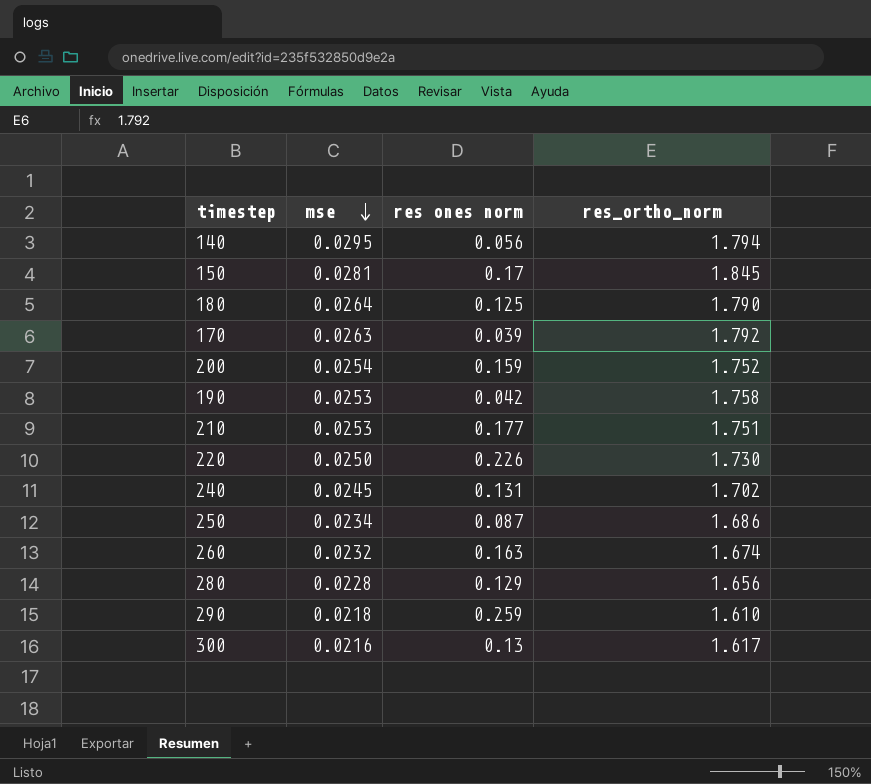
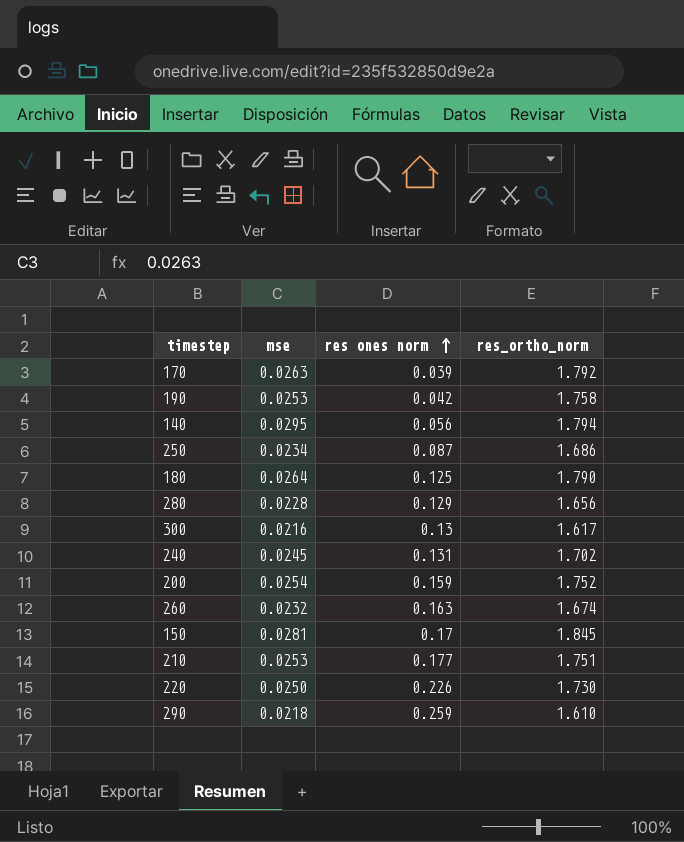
row order: mse descending -> res ones norm ascending

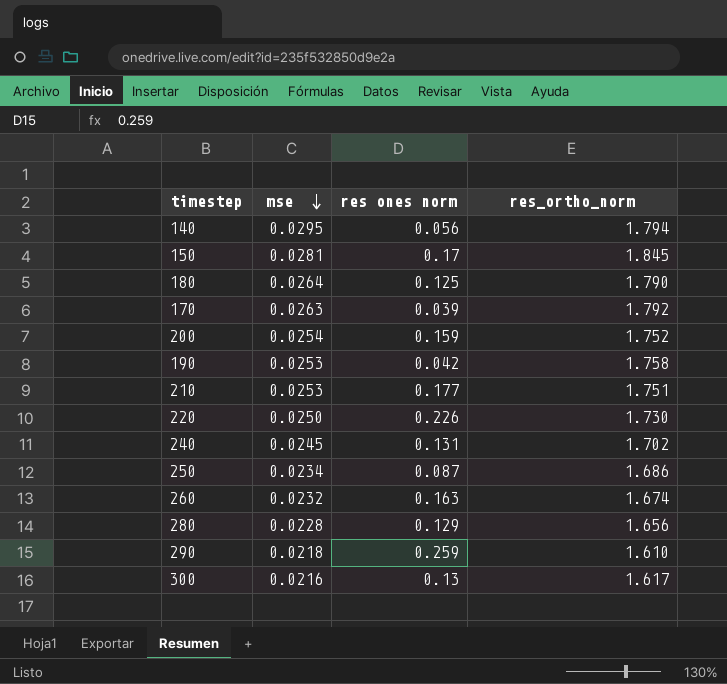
row order: res ones norm ascending -> mse descending

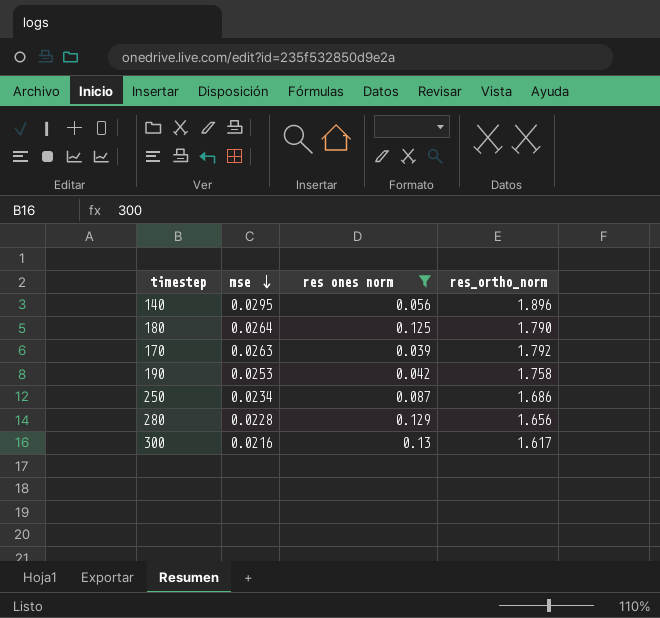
filter: none -> res ones norm <= 0.13
140 | res_ortho_norm: 1.794 -> 1.896

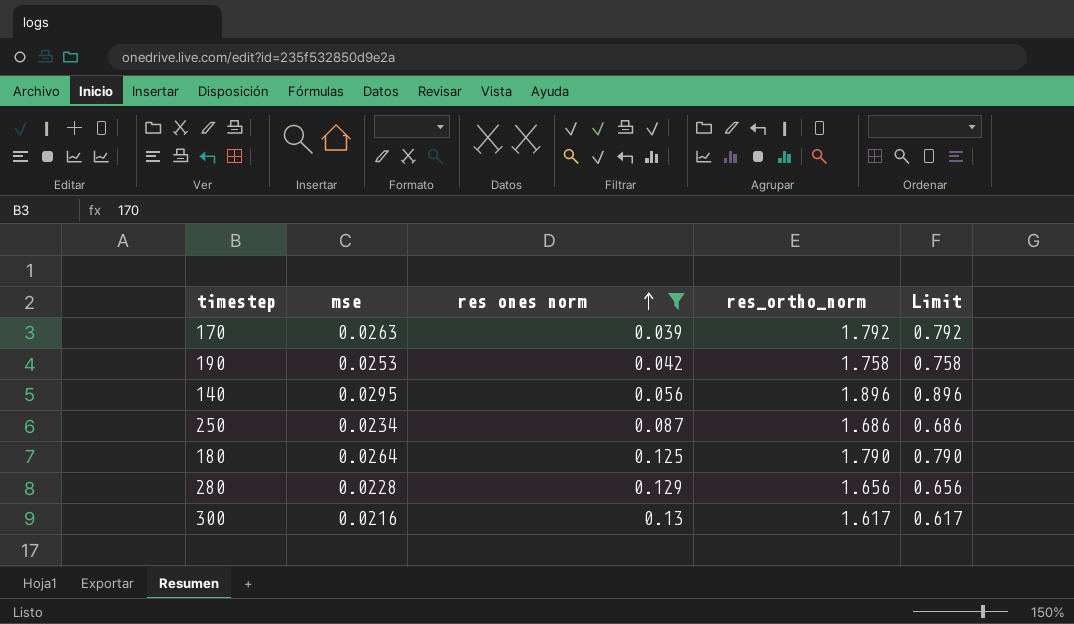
row order: mse descending -> res ones norm ascending
column Limit | formula: none -> [res_ortho_norm] - 1

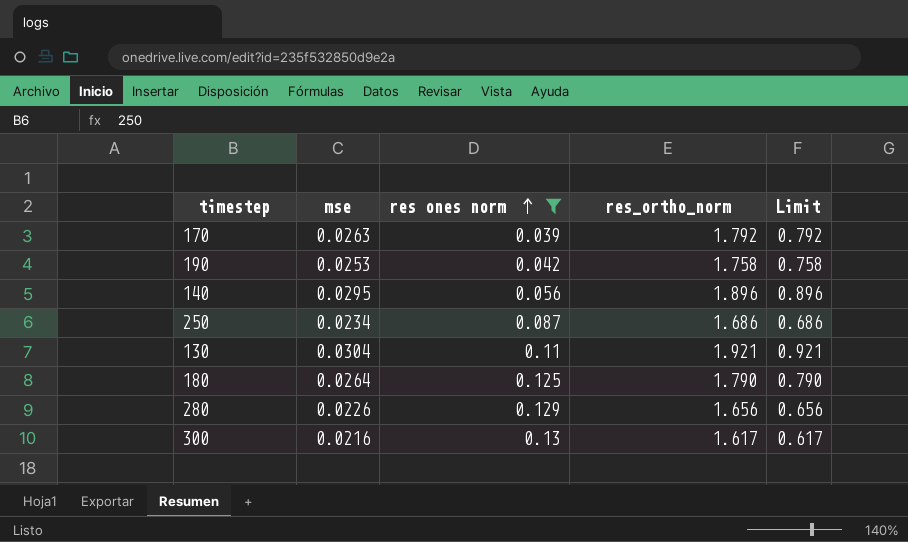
row 130: none -> 0.0304 | 0.11 | 1.921 | 0.921
280 | mse: 0.0228 -> 0.0226

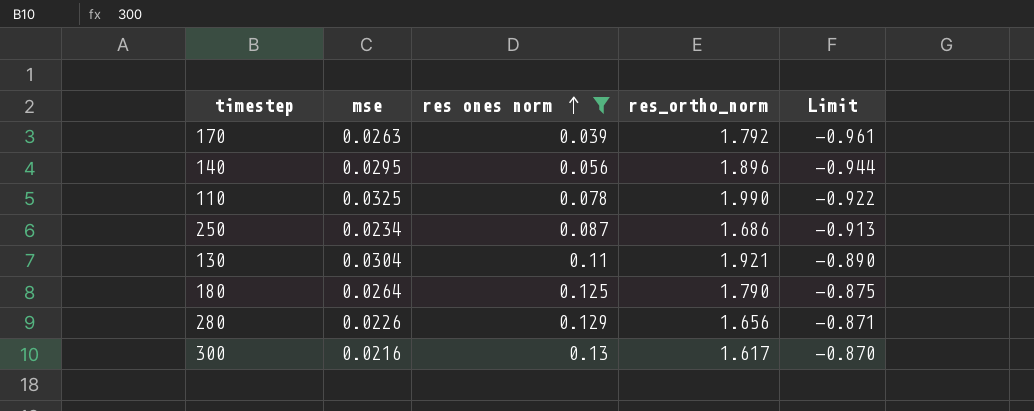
column Limit | formula: [res_ortho_norm] - 1 -> [res ones norm] - 1
row 190: 0.0253 | 0.042 | 1.758 | 0.758 -> none
row 110: none -> 0.0325 | 0.078 | 1.990 | -0.922

